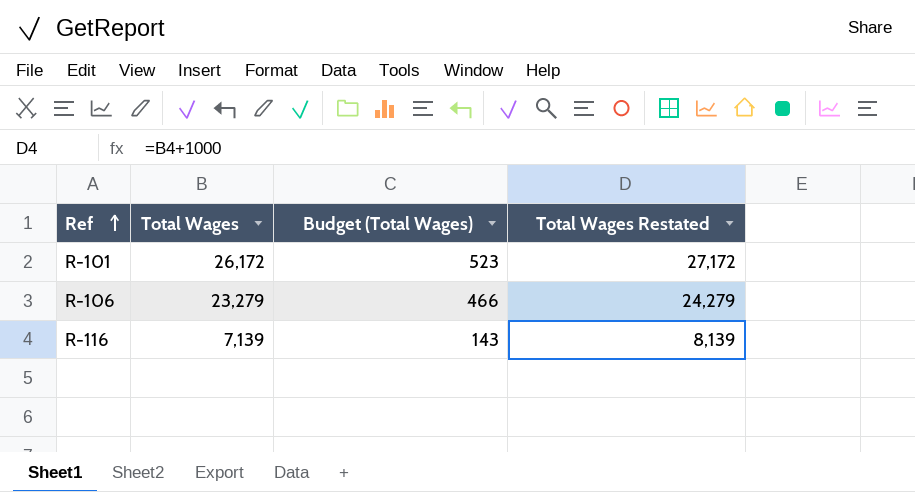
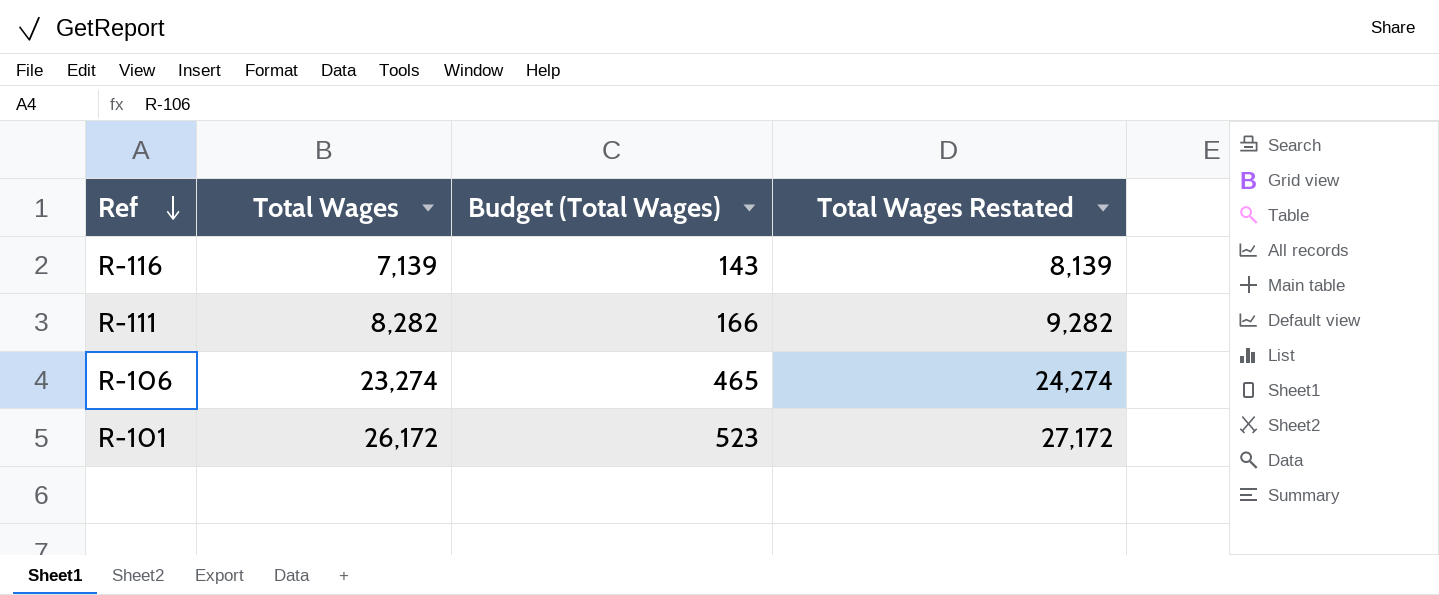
row order: Ref ascending -> Ref descending
row R-111: none -> 8,282 | 166 | 9,282
R-106 | Total Wages: 23,279 -> 23,274
R-106 | Budget (Total Wages): 466 -> 465
R-106 | Total Wages Restated: 24,279 -> 24,274

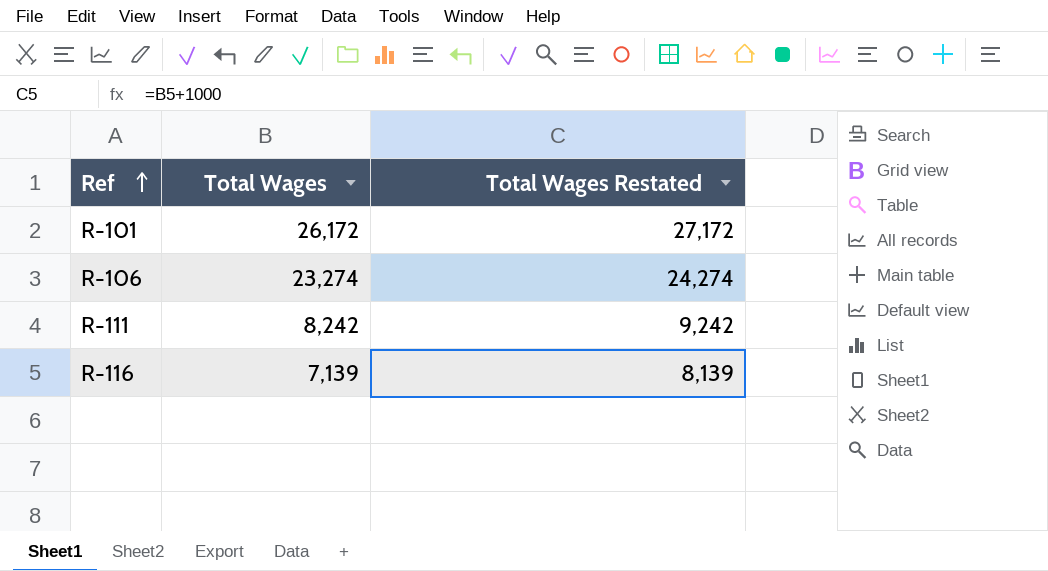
row order: Ref descending -> Ref ascending
column Budget (Total Wages) | formula: [Total Wages] * 0.02 -> none
R-111 | Total Wages: 8,282 -> 8,242
R-111 | Total Wages Restated: 9,282 -> 9,242

